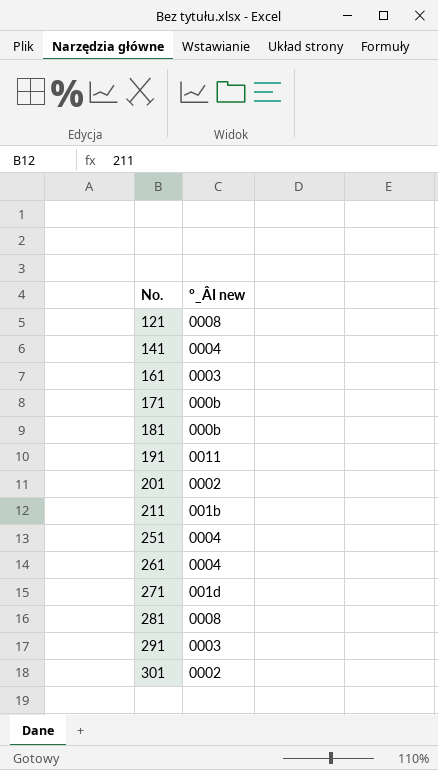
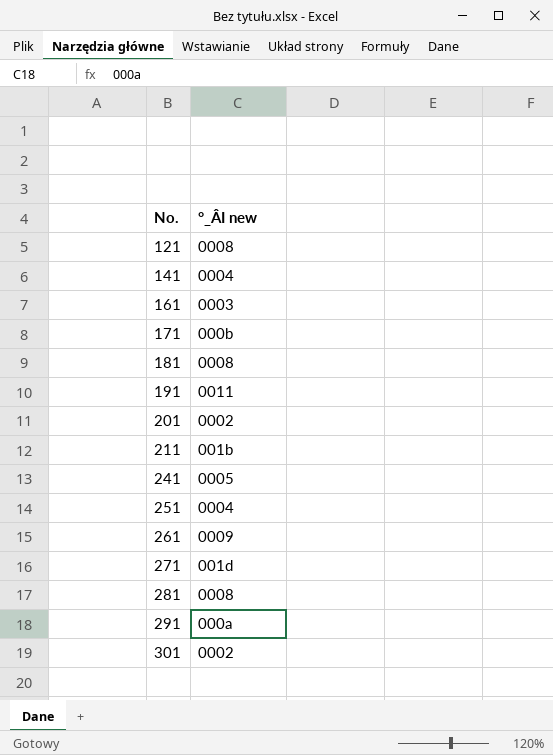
181 | °_ÂI new: 000b -> 0008
row 241: none -> 0005
261 | °_ÂI new: 0004 -> 0009
291 | °_ÂI new: 0003 -> 000a

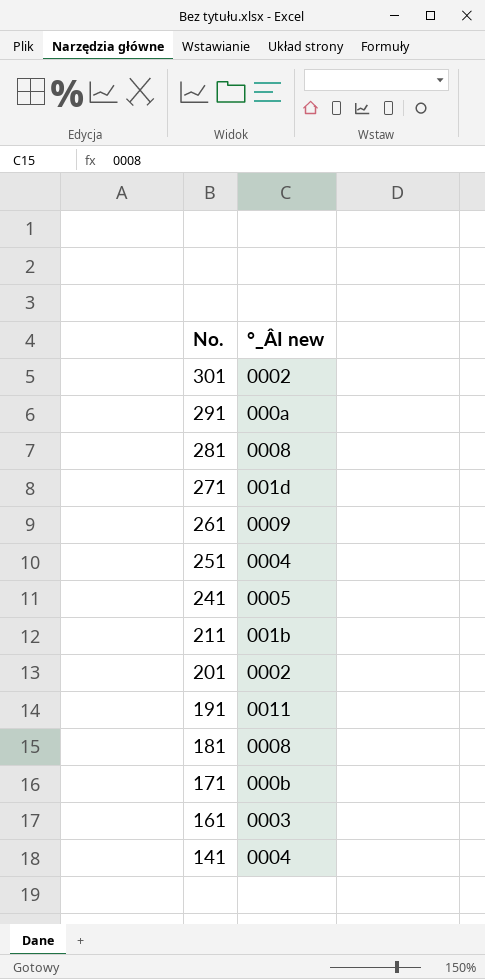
row order: No. ascending -> No. descending
row 121: 0008 -> none

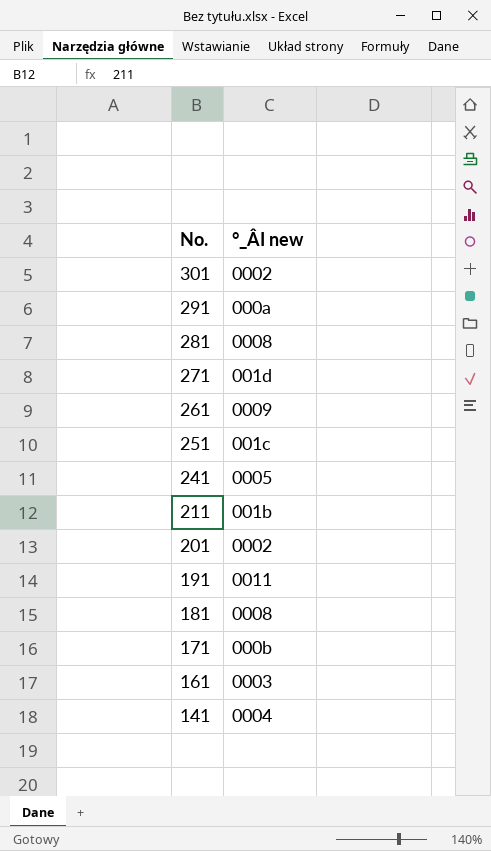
251 | °_ÂI new: 0004 -> 001c

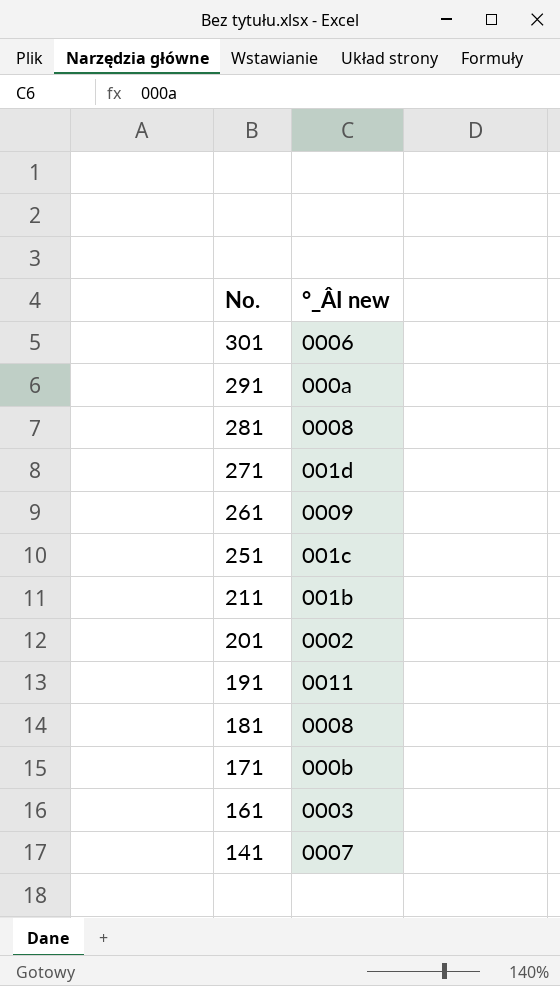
row 241: 0005 -> none
301 | °_ÂI new: 0002 -> 0006
141 | °_ÂI new: 0004 -> 0007

